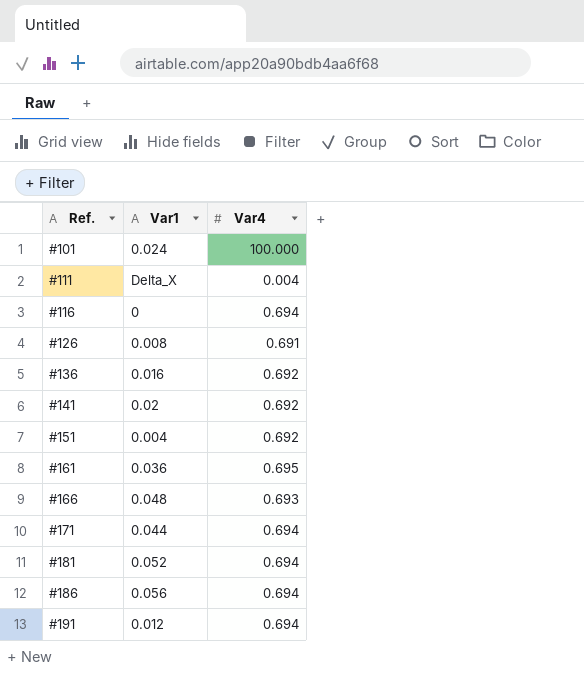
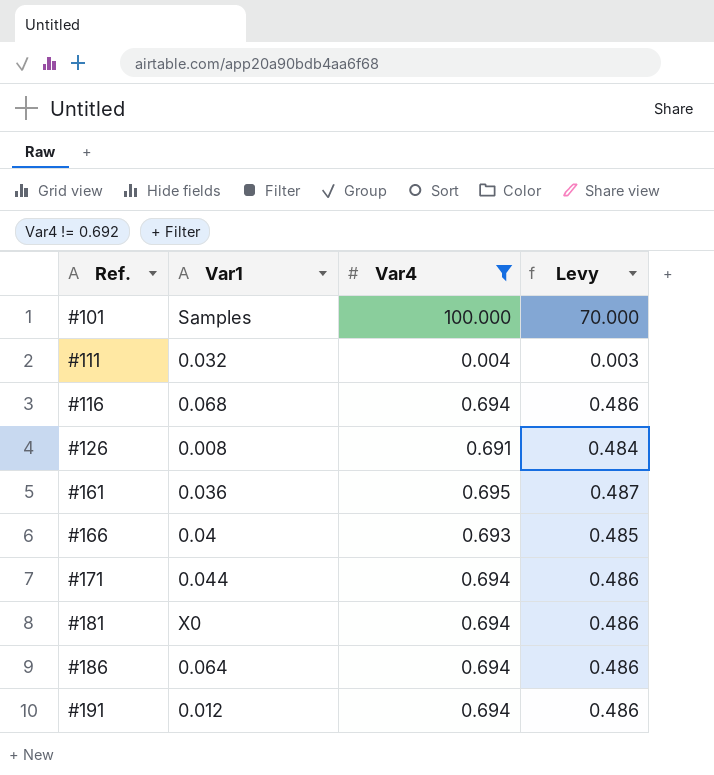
filter: none -> Var4 != 0.692
column Levy | formula: none -> [Var4] * 0.7
#101 | Var1: 0.024 -> Samples
#111 | Var1: Delta_X -> 0.032
#116 | Var1: 0 -> 0.068
#166 | Var1: 0.048 -> 0.04
#181 | Var1: 0.052 -> X0
#186 | Var1: 0.056 -> 0.064

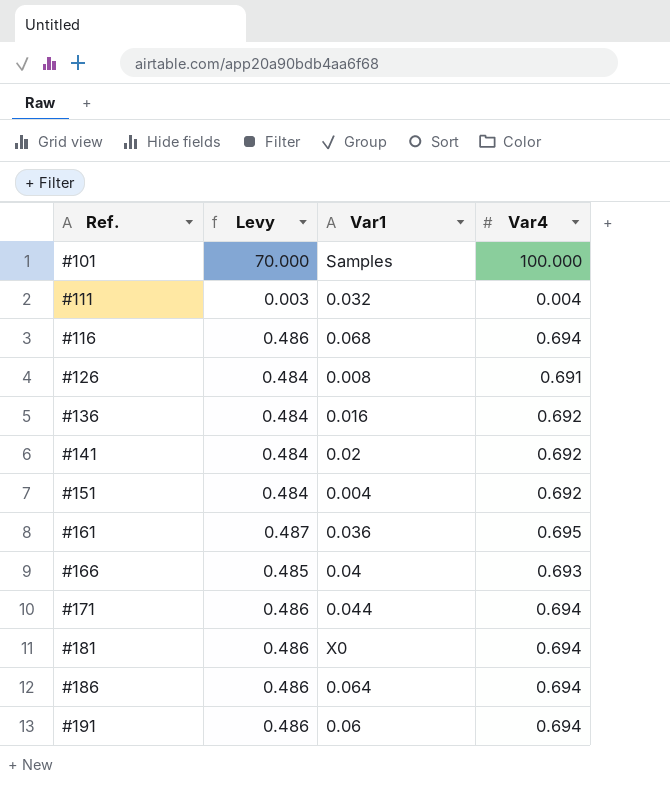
filter: Var4 != 0.692 -> none
column Levy | position: 4 -> 2
#191 | Var1: 0.012 -> 0.06

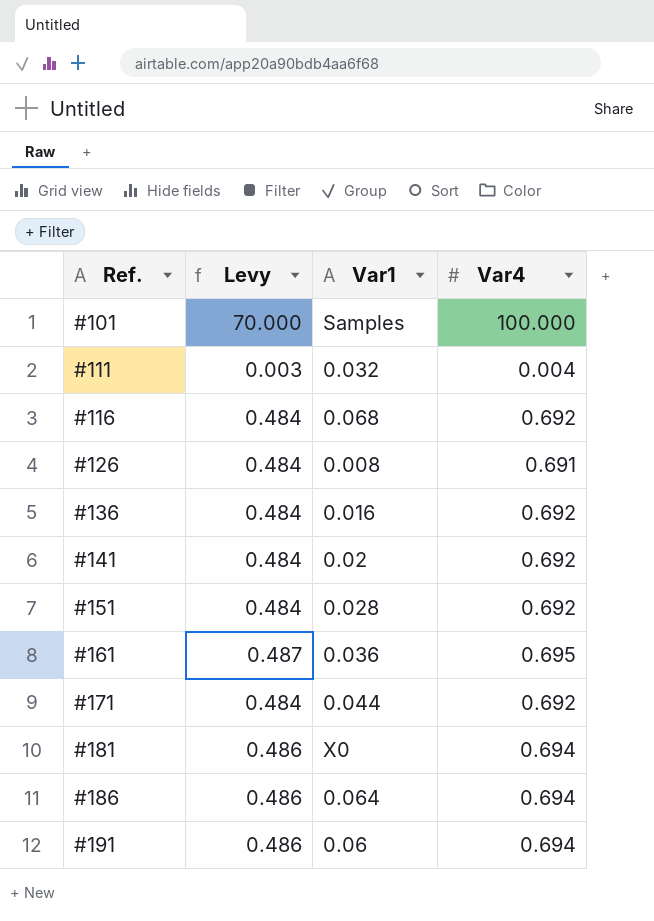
row #166: 0.485 | 0.04 | 0.693 -> none
#116 | Levy: 0.486 -> 0.484
#116 | Var4: 0.694 -> 0.692
#151 | Var1: 0.004 -> 0.028
#171 | Levy: 0.486 -> 0.484
#171 | Var4: 0.694 -> 0.692

